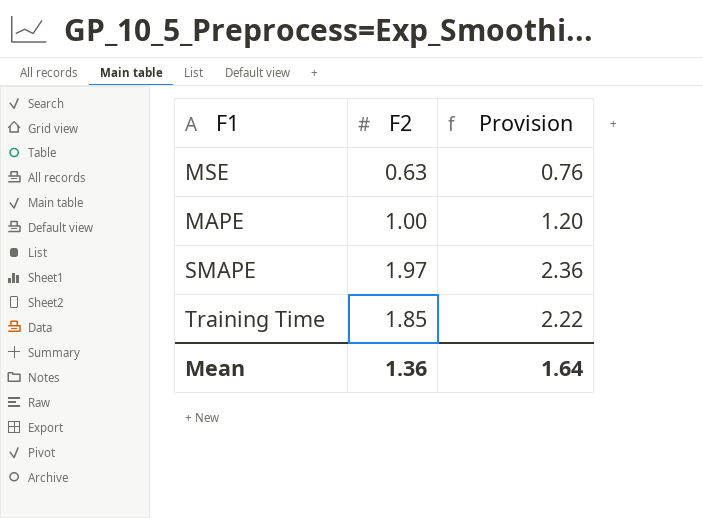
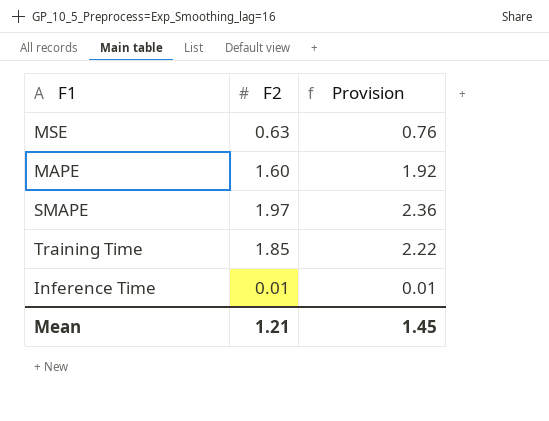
MAPE | F2: 1.00 -> 1.60
MAPE | Provision: 1.20 -> 1.92
row Inference Time: none -> 0.01 | 0.01
Mean | F2: 1.36 -> 1.21
Mean | Provision: 1.64 -> 1.45

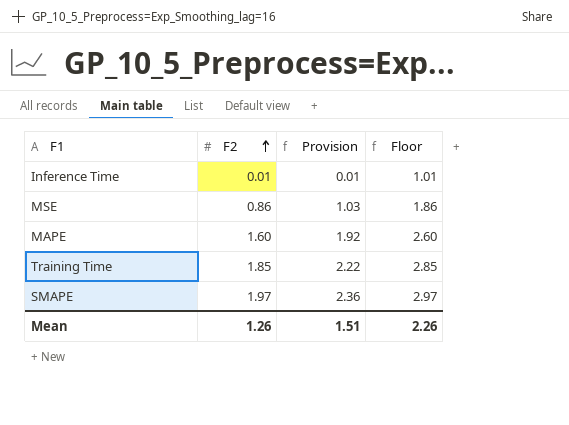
row order: none -> F2 ascending
column Floor | formula: none -> [F2] + 1
MSE | F2: 0.63 -> 0.86
MSE | Provision: 0.76 -> 1.03
Mean | F2: 1.21 -> 1.26
Mean | Provision: 1.45 -> 1.51

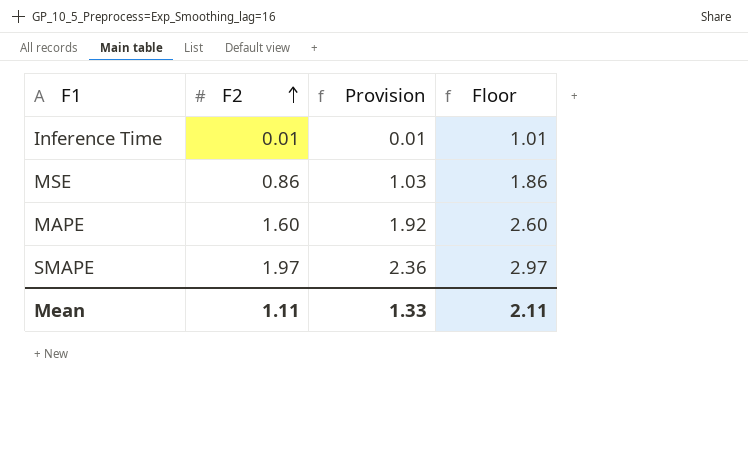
row Training Time: 1.85 | 2.22 | 2.85 -> none
Mean | F2: 1.26 -> 1.11
Mean | Provision: 1.51 -> 1.33
Mean | Floor: 2.26 -> 2.11

